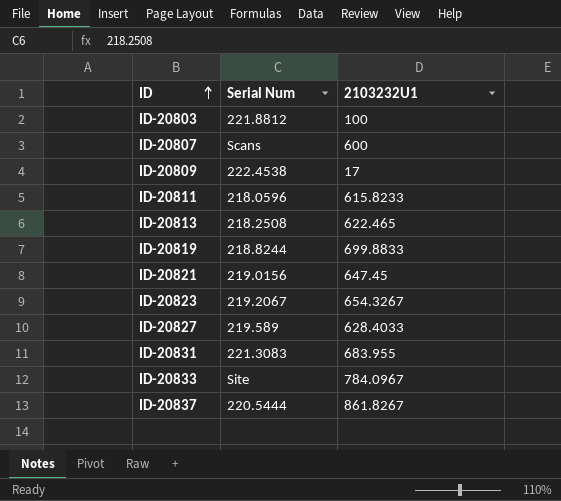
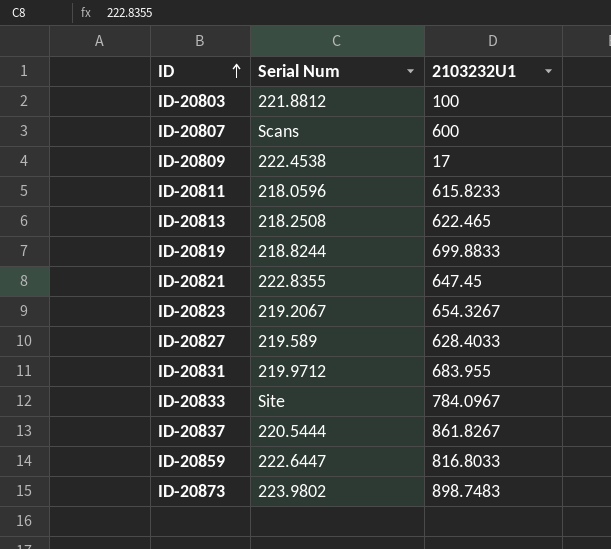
ID-20821 | Serial Num: 219.0156 -> 222.8355
ID-20831 | Serial Num: 221.3083 -> 219.9712
row ID-20859: none -> 222.6447 | 816.8033
row ID-20873: none -> 223.9802 | 898.7483

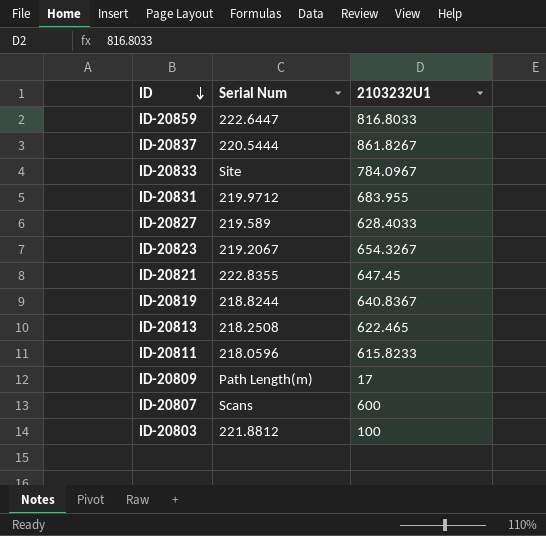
row order: ID ascending -> ID descending
row ID-20873: 223.9802 | 898.7483 -> none
ID-20819 | 2103232U1: 699.8833 -> 640.8367
ID-20809 | Serial Num: 222.4538 -> Path Length(m)

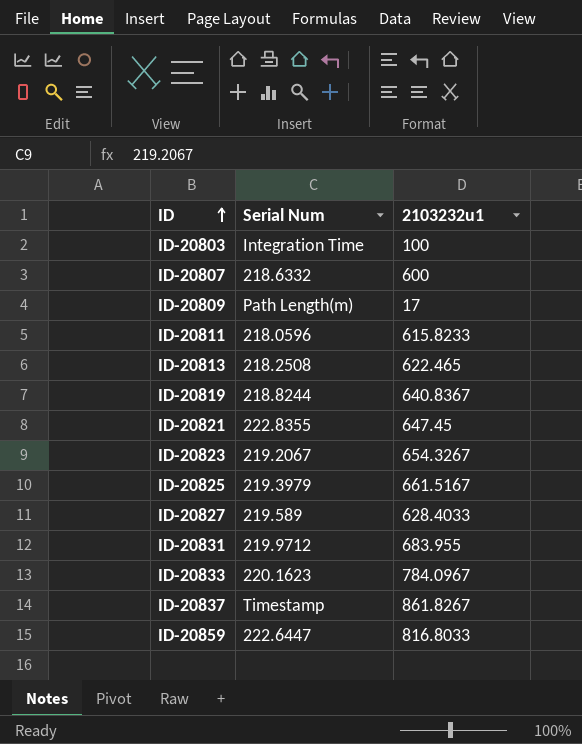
row order: ID descending -> ID ascending
column name: 2103232U1 -> 2103232u1
ID-20803 | Serial Num: 221.8812 -> Integration Time
ID-20807 | Serial Num: Scans -> 218.6332
row ID-20825: none -> 219.3979 | 661.5167
ID-20833 | Serial Num: Site -> 220.1623
ID-20837 | Serial Num: 220.5444 -> Timestamp

